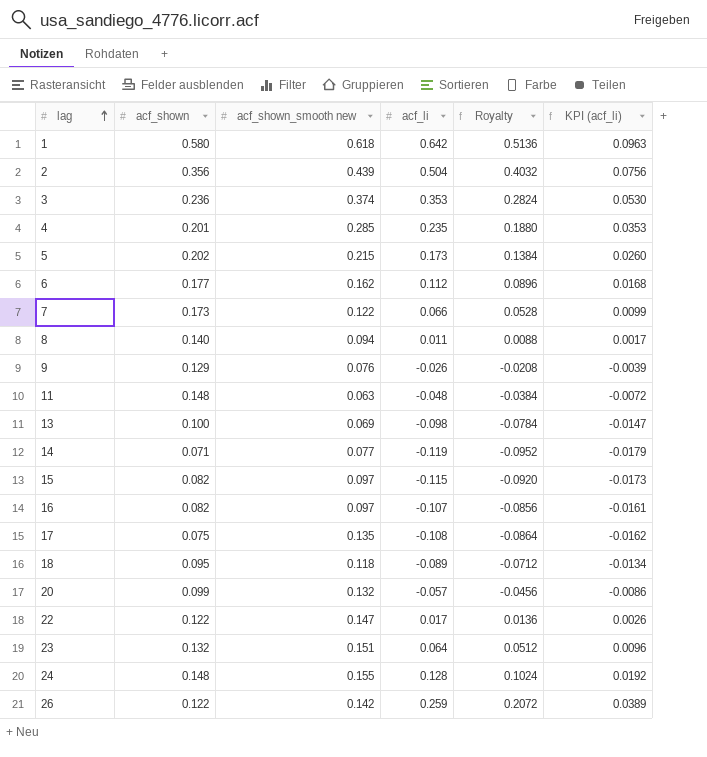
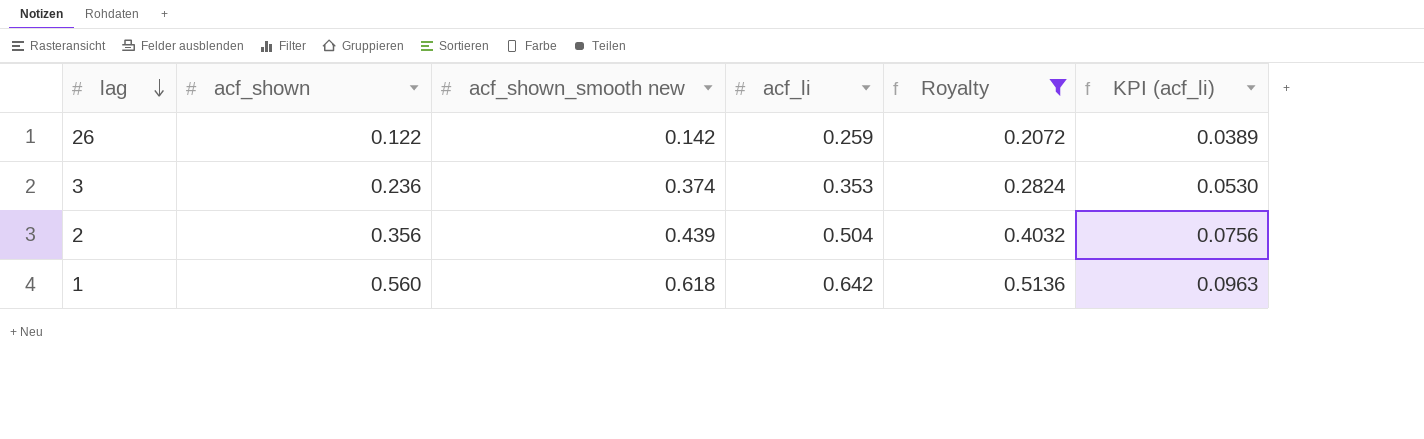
filter: none -> Royalty >= 0.2072
row order: lag ascending -> lag descending
1 | acf_shown: 0.580 -> 0.560

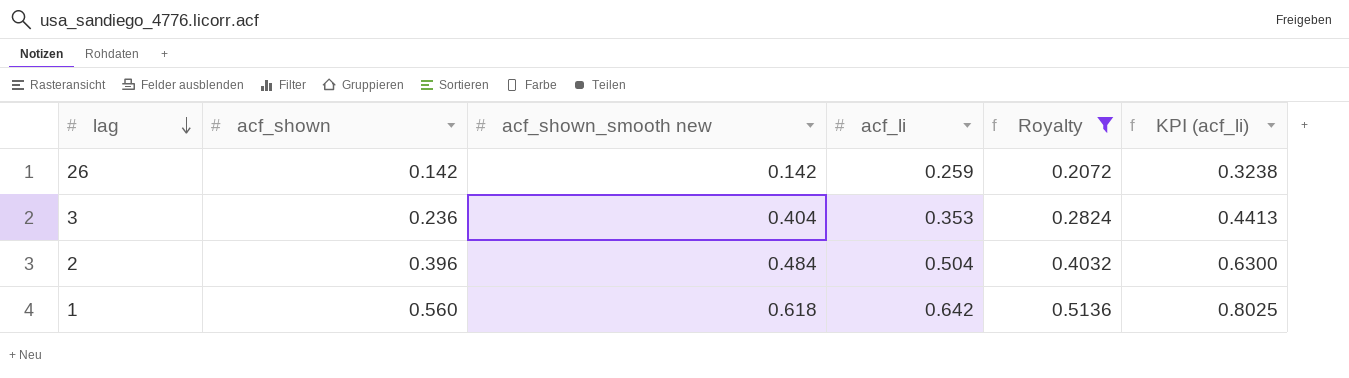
column KPI (acf_li) | formula: [acf_li] * 0.15 -> [acf_li] * 1.25
26 | acf_shown: 0.122 -> 0.142
3 | acf_shown_smooth new: 0.374 -> 0.404
2 | acf_shown: 0.356 -> 0.396
2 | acf_shown_smooth new: 0.439 -> 0.484

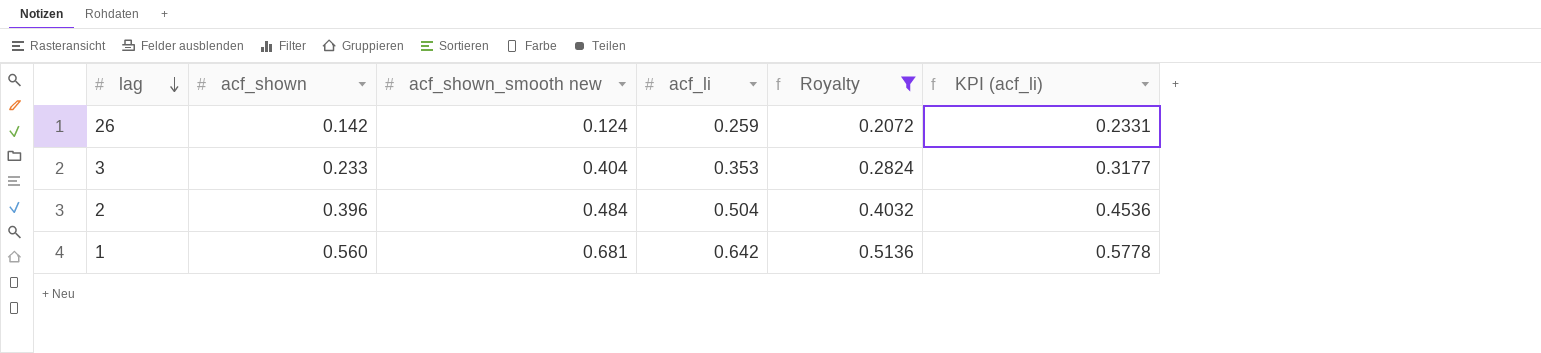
column KPI (acf_li) | formula: [acf_li] * 1.25 -> [acf_li] * 0.9
26 | acf_shown_smooth new: 0.142 -> 0.124
3 | acf_shown: 0.236 -> 0.233
1 | acf_shown_smooth new: 0.618 -> 0.681

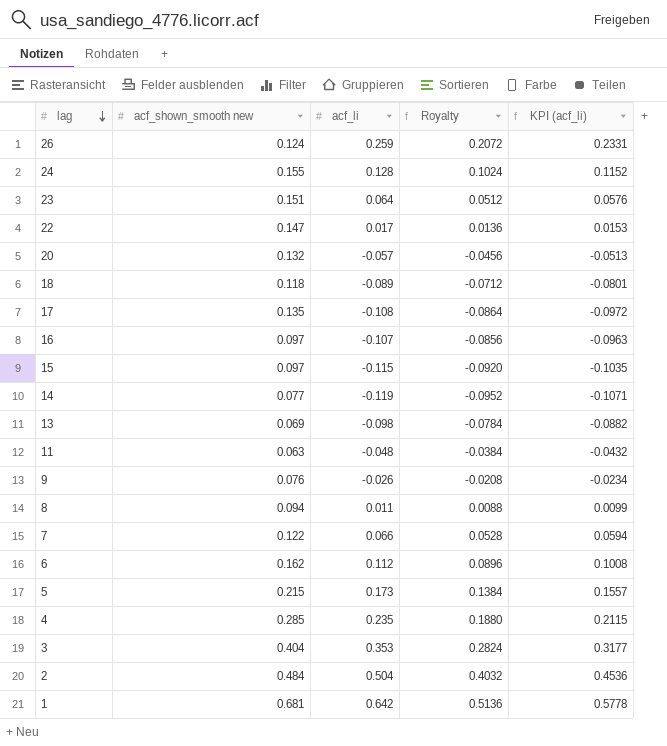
filter: Royalty >= 0.2072 -> none
column acf_shown | position: 2 -> none

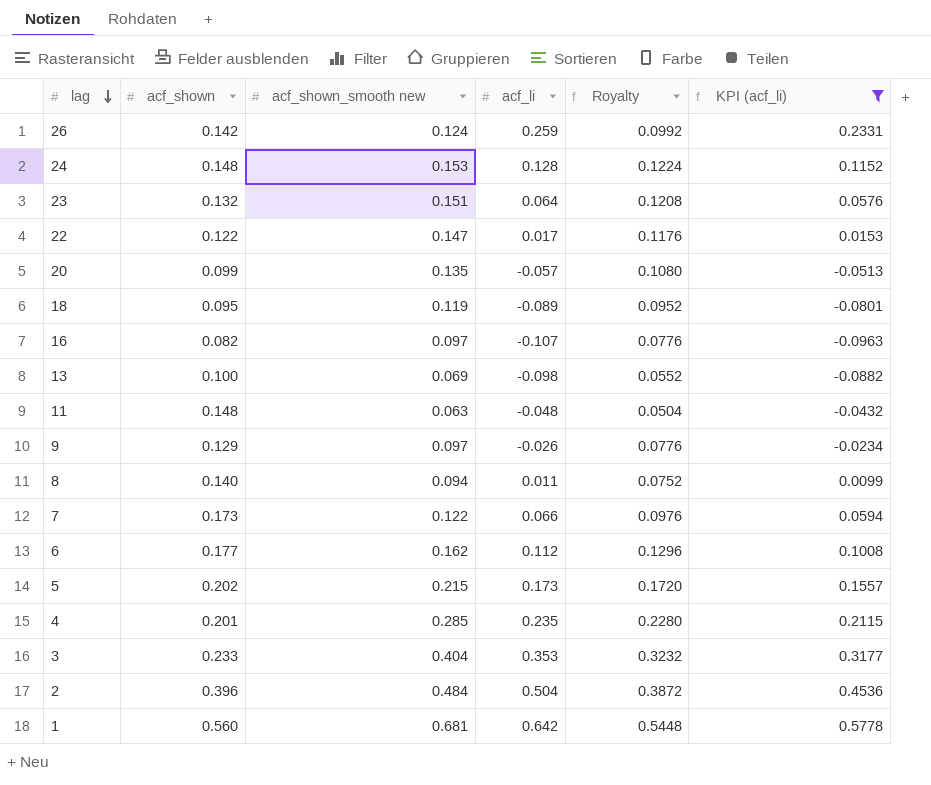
filter: none -> KPI (acf_li) >= -0.0963
column acf_shown | position: none -> 2
column Royalty | formula: [acf_li] * 0.8 -> [acf_shown_smooth new] * 0.8
24 | acf_shown_smooth new: 0.155 -> 0.153
20 | acf_shown_smooth new: 0.132 -> 0.135
18 | acf_shown_smooth new: 0.118 -> 0.119
9 | acf_shown_smooth new: 0.076 -> 0.097

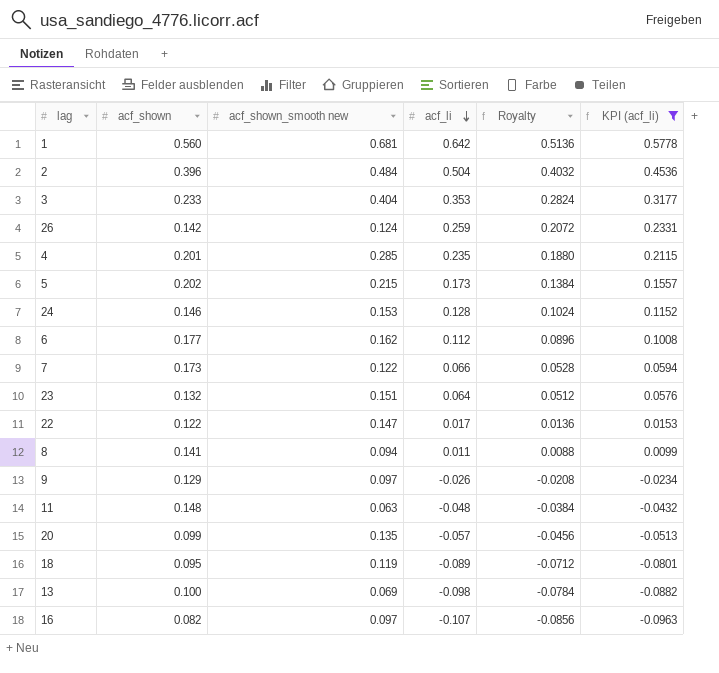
row order: lag descending -> acf_li descending
column Royalty | formula: [acf_shown_smooth new] * 0.8 -> [acf_li] * 0.8
24 | acf_shown: 0.148 -> 0.146
8 | acf_shown: 0.140 -> 0.141

